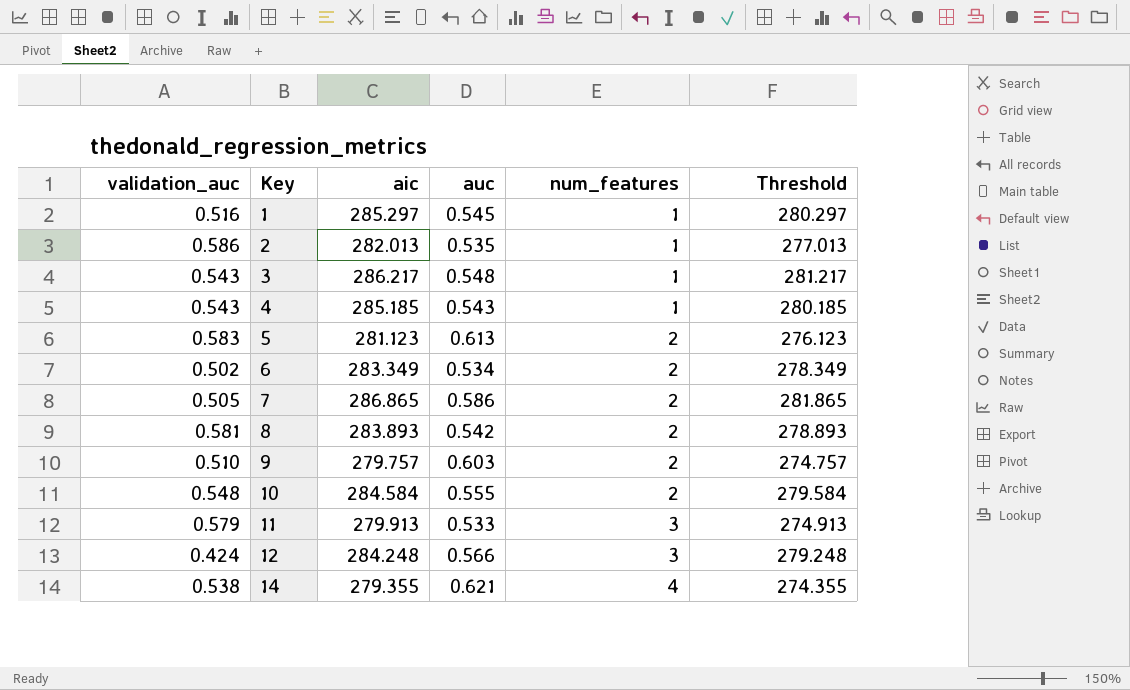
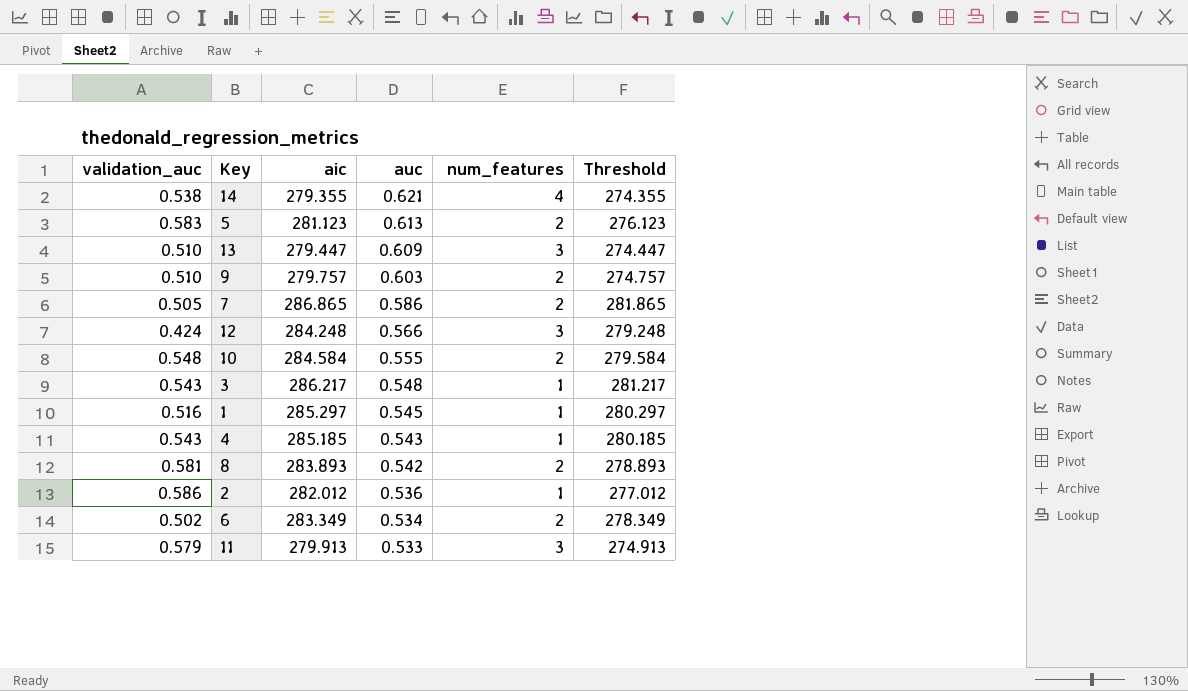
row order: Key ascending -> auc descending
row 13: none -> 0.510 | 279.447 | 0.609 | 3 | 274.447
2 | aic: 282.013 -> 282.012
2 | auc: 0.535 -> 0.536
2 | Threshold: 277.013 -> 277.012

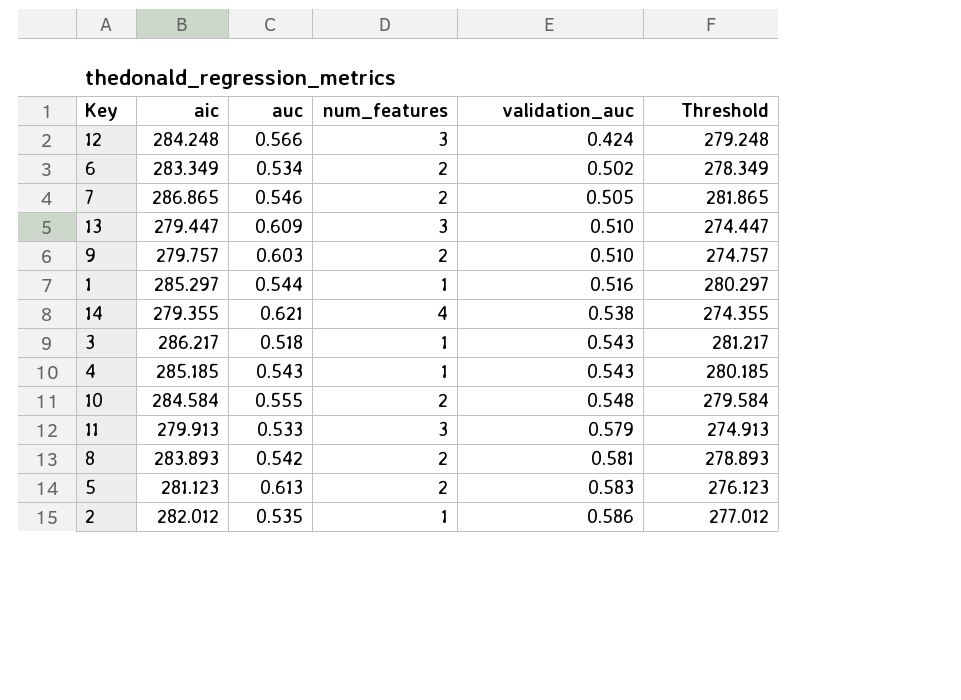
row order: auc descending -> validation_auc ascending
column validation_auc | position: 1 -> 5
7 | auc: 0.586 -> 0.546
1 | auc: 0.545 -> 0.544
3 | auc: 0.548 -> 0.518
2 | auc: 0.536 -> 0.535

